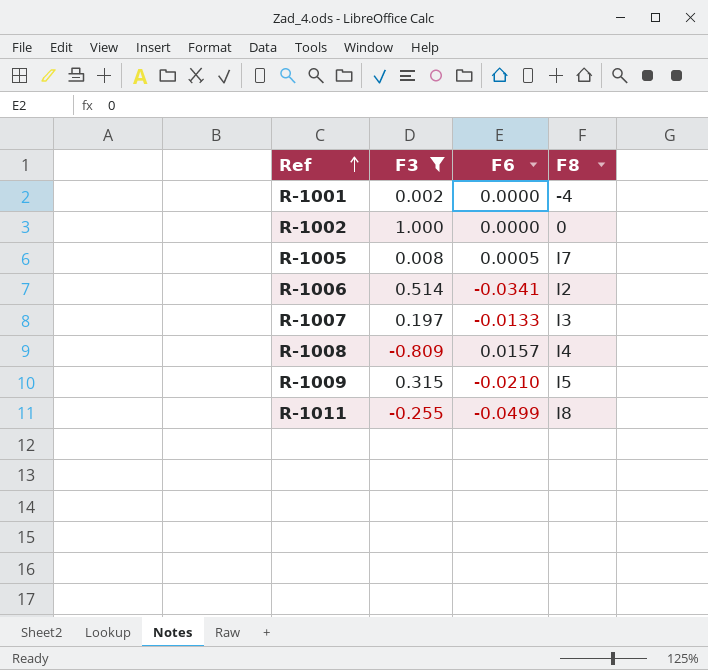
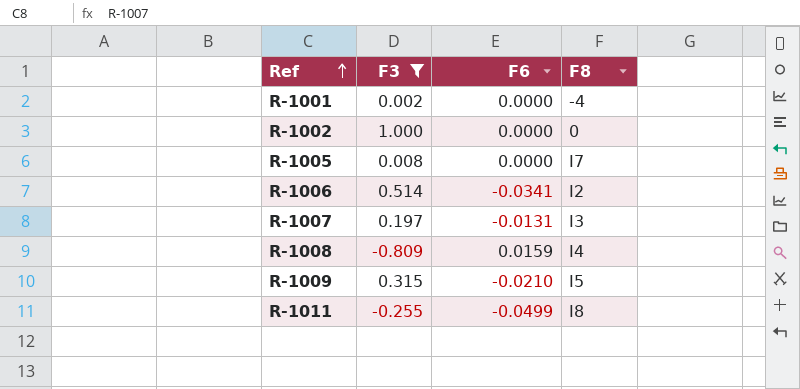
R-1005 | F6: 0.0005 -> 0.0000
R-1007 | F6: -0.0133 -> -0.0131
R-1008 | F6: 0.0157 -> 0.0159

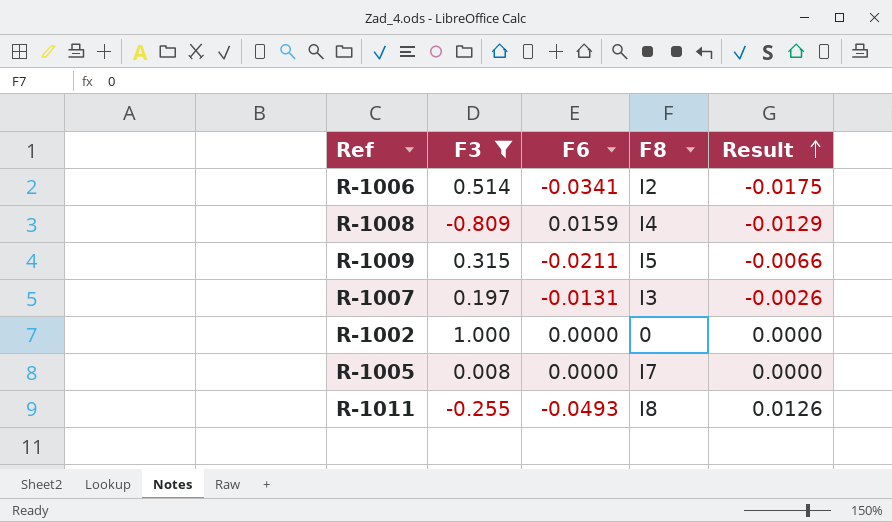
row order: Ref ascending -> Result ascending
column Result | formula: none -> [F3] * [F6]
row R-1001: 0.002 | 0.0000 | -4 -> none
R-1009 | F6: -0.0210 -> -0.0211
R-1011 | F6: -0.0499 -> -0.0493

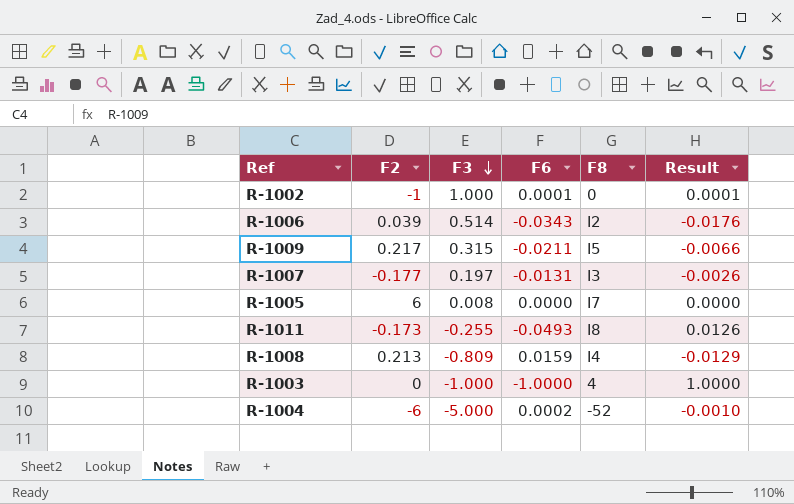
filter: F3 >= -0.809 -> none
row order: Result ascending -> F3 descending
column F2 | position: none -> 2
R-1002 | F6: 0.0000 -> 0.0001
R-1002 | Result: 0.0000 -> 0.0001
R-1006 | F6: -0.0341 -> -0.0343
R-1006 | Result: -0.0175 -> -0.0176

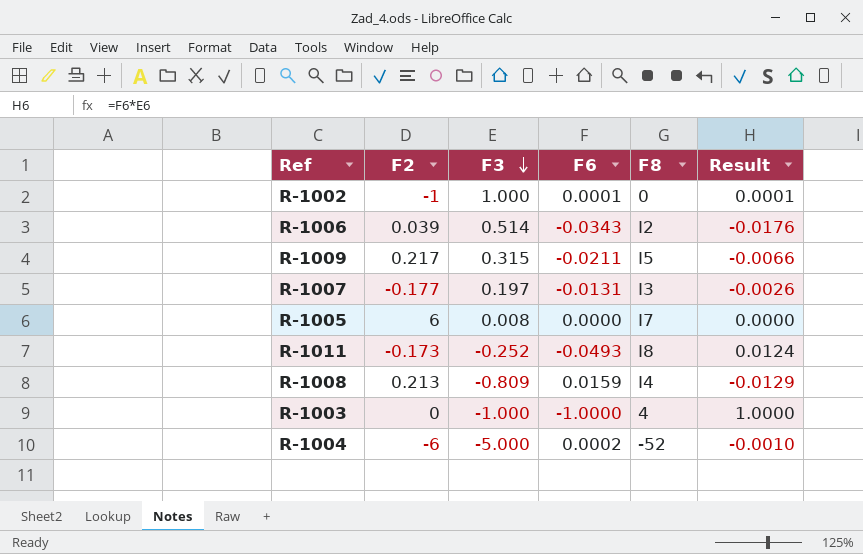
R-1011 | F3: -0.255 -> -0.252
R-1011 | Result: 0.0126 -> 0.0124

